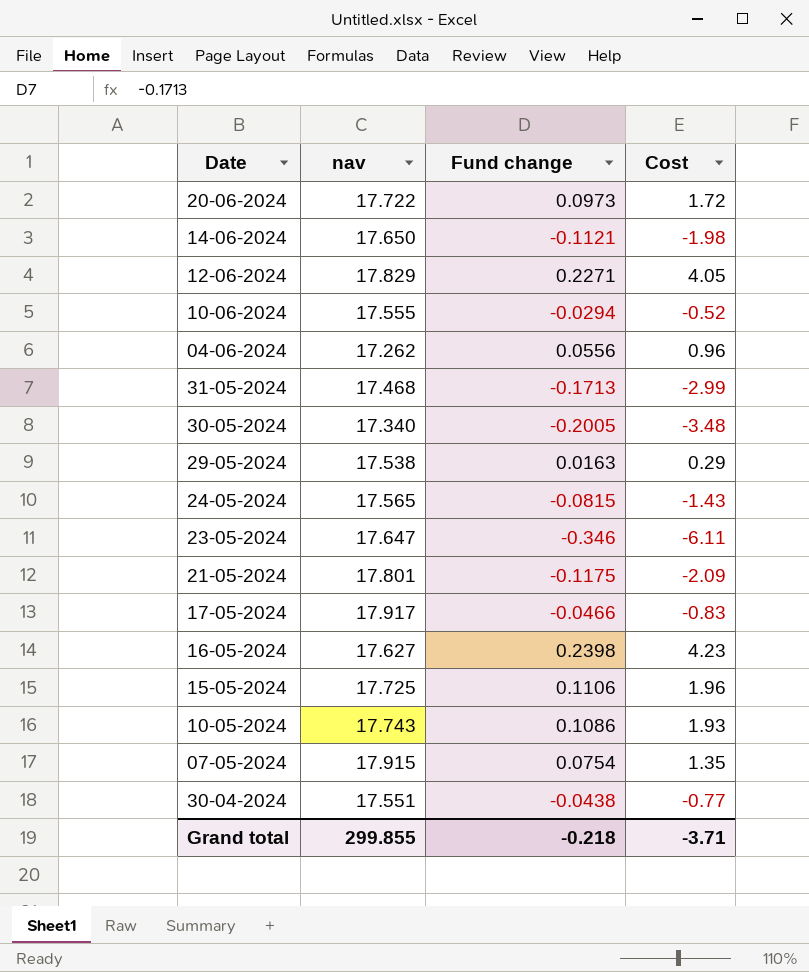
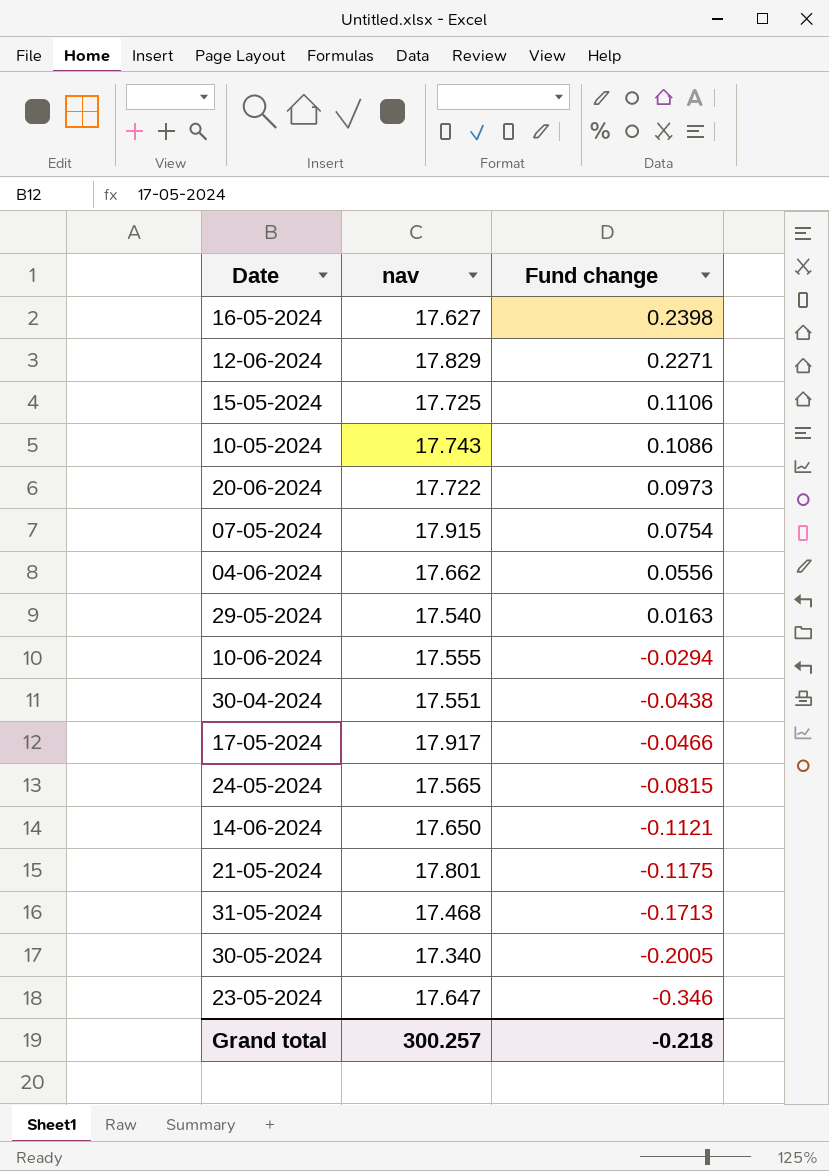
row order: Date descending -> Fund change descending
column Cost | formula: [nav] * [Fund change] -> none
04-06-2024 | nav: 17.262 -> 17.662
29-05-2024 | nav: 17.538 -> 17.540
Grand total | nav: 299.855 -> 300.257

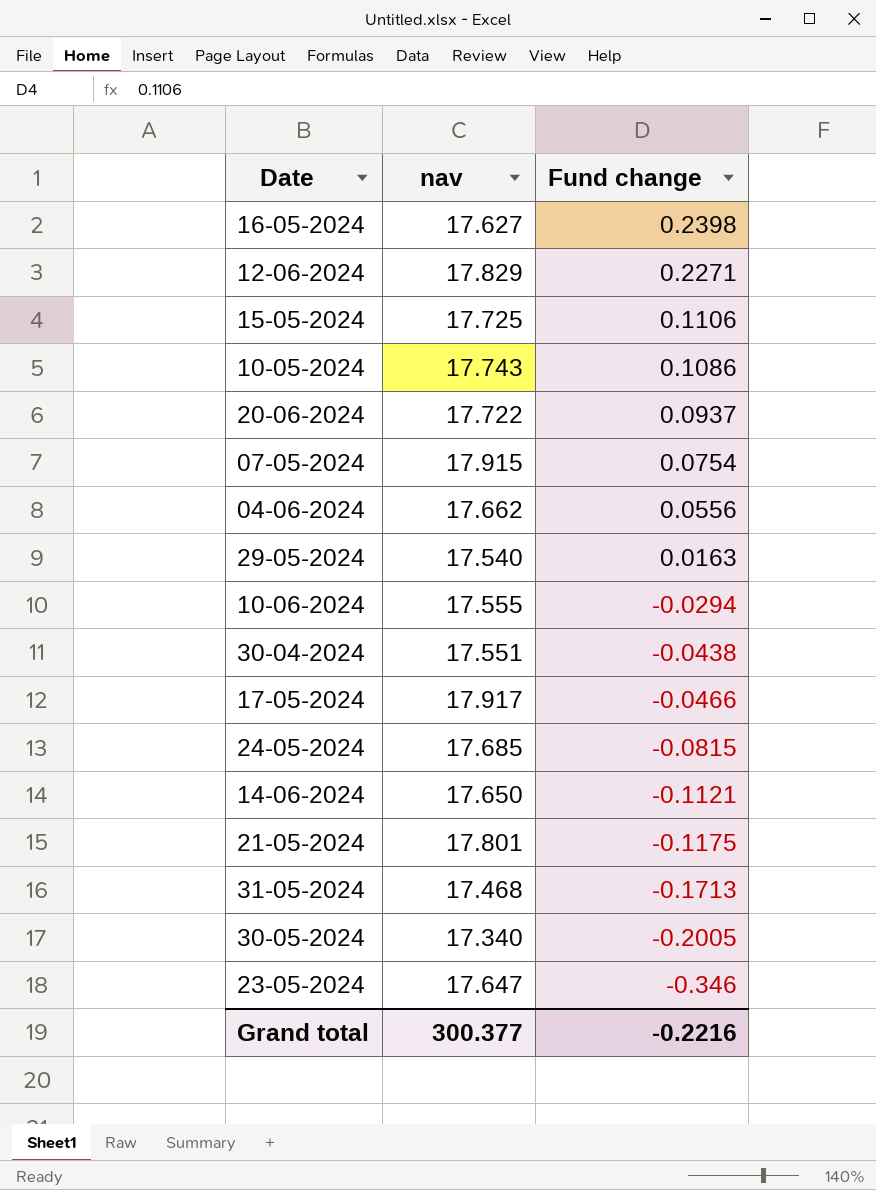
20-06-2024 | Fund change: 0.0973 -> 0.0937
24-05-2024 | nav: 17.565 -> 17.685
Grand total | nav: 300.257 -> 300.377
Grand total | Fund change: -0.218 -> -0.2216

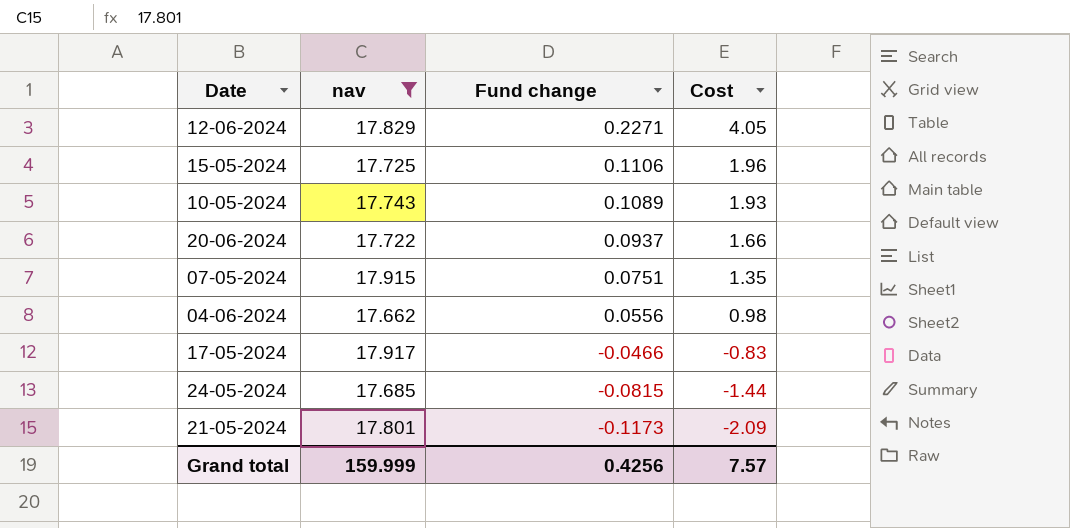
filter: none -> nav >= 17.662
column Cost | formula: none -> [nav] * [Fund change]
10-05-2024 | Fund change: 0.1086 -> 0.1089
07-05-2024 | Fund change: 0.0754 -> 0.0751
21-05-2024 | Fund change: -0.1175 -> -0.1173
Grand total | nav: 300.377 -> 159.999
Grand total | Fund change: -0.2216 -> 0.4256

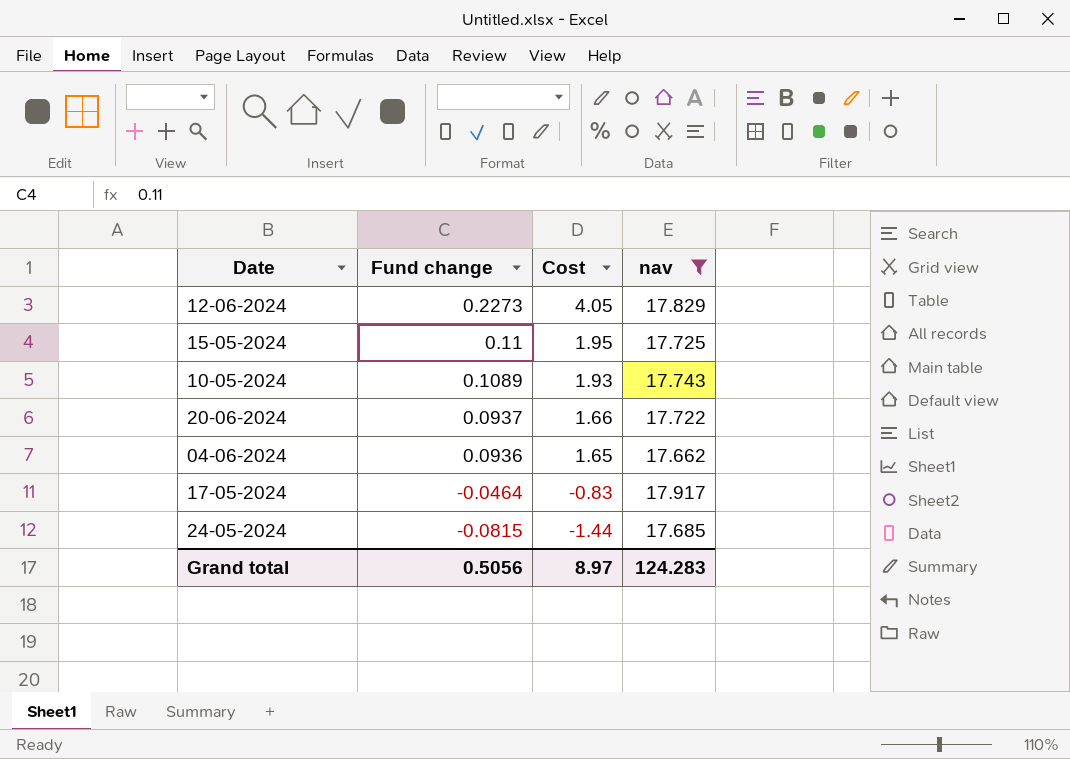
column nav | position: 2 -> 4
row 07-05-2024: 17.915 | 0.0751 | 1.35 -> none
row 21-05-2024: 17.801 | -0.1173 | -2.09 -> none
12-06-2024 | Fund change: 0.2271 -> 0.2273
15-05-2024 | Fund change: 0.1106 -> 0.11
15-05-2024 | Cost: 1.96 -> 1.95
04-06-2024 | Fund change: 0.0556 -> 0.0936
04-06-2024 | Cost: 0.98 -> 1.65
17-05-2024 | Fund change: -0.0466 -> -0.0464
Grand total | Fund change: 0.4256 -> 0.5056
Grand total | Cost: 7.57 -> 8.97
Grand total | nav: 159.999 -> 124.283

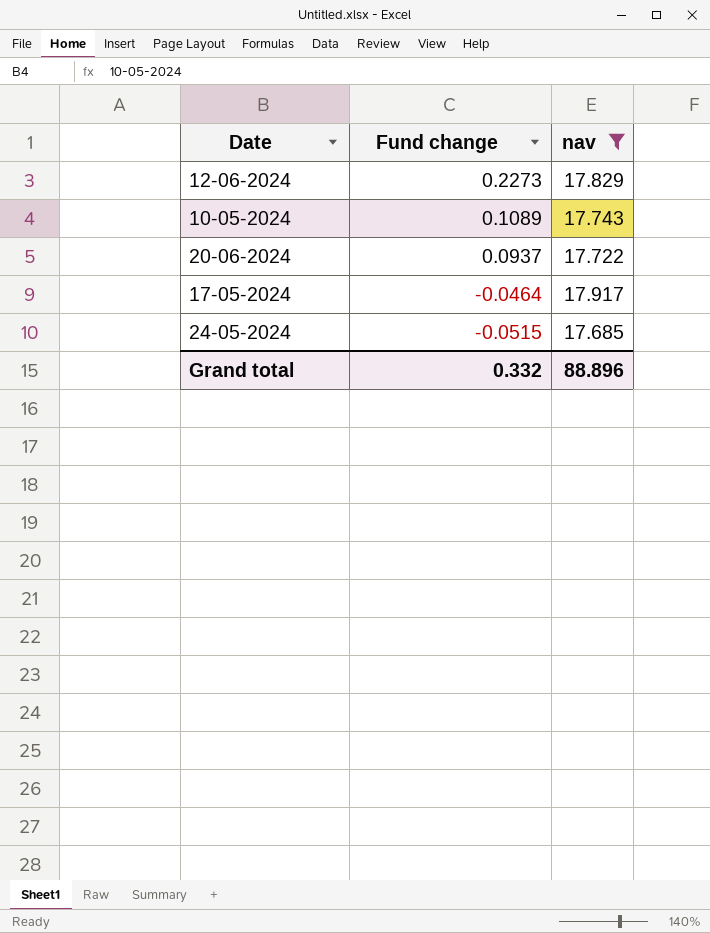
column Cost | formula: [Fund change] * [nav] -> none
row 15-05-2024: 0.11 | 1.95 | 17.725 -> none
row 04-06-2024: 0.0936 | 1.65 | 17.662 -> none
24-05-2024 | Fund change: -0.0815 -> -0.0515
Grand total | Fund change: 0.5056 -> 0.332
Grand total | nav: 124.283 -> 88.896

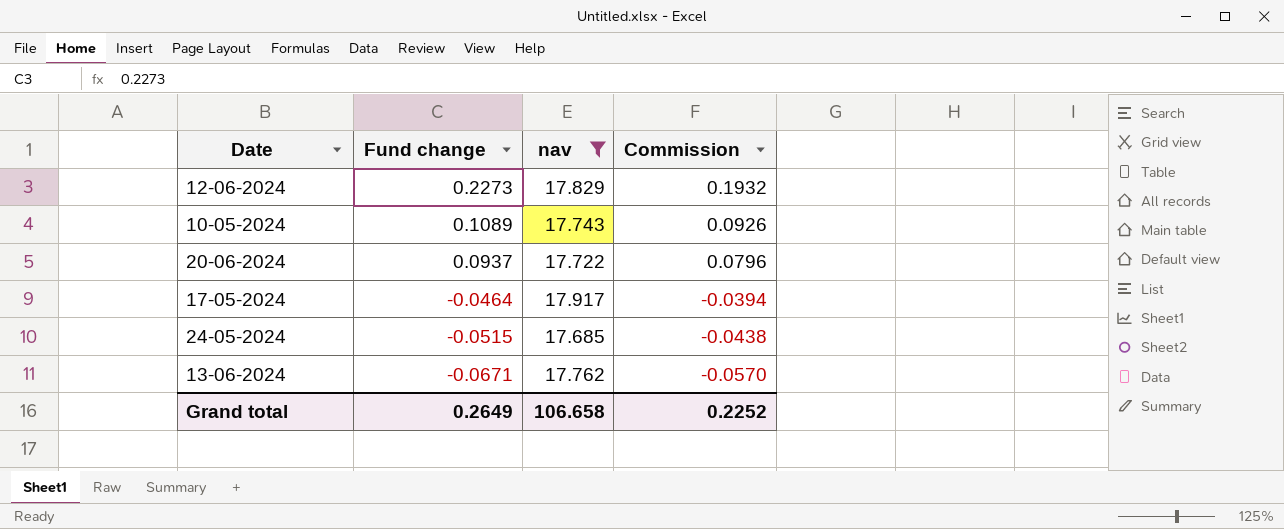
column Commission | formula: none -> [Fund change] * 0.85
row 13-06-2024: none -> -0.0671 | 17.762 | -0.0570
Grand total | Fund change: 0.332 -> 0.2649
Grand total | nav: 88.896 -> 106.658

